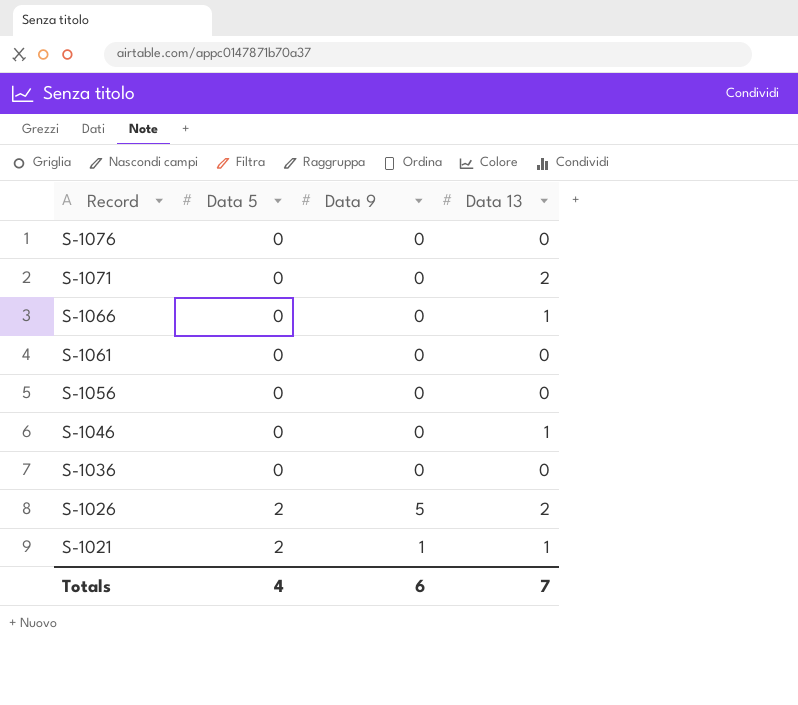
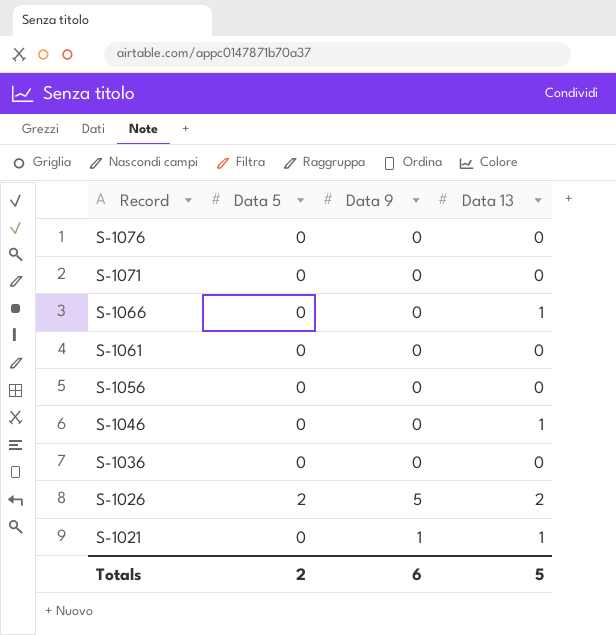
S-1071 | Data 13: 2 -> 0
S-1021 | Data 5: 2 -> 0
Totals | Data 5: 4 -> 2
Totals | Data 13: 7 -> 5

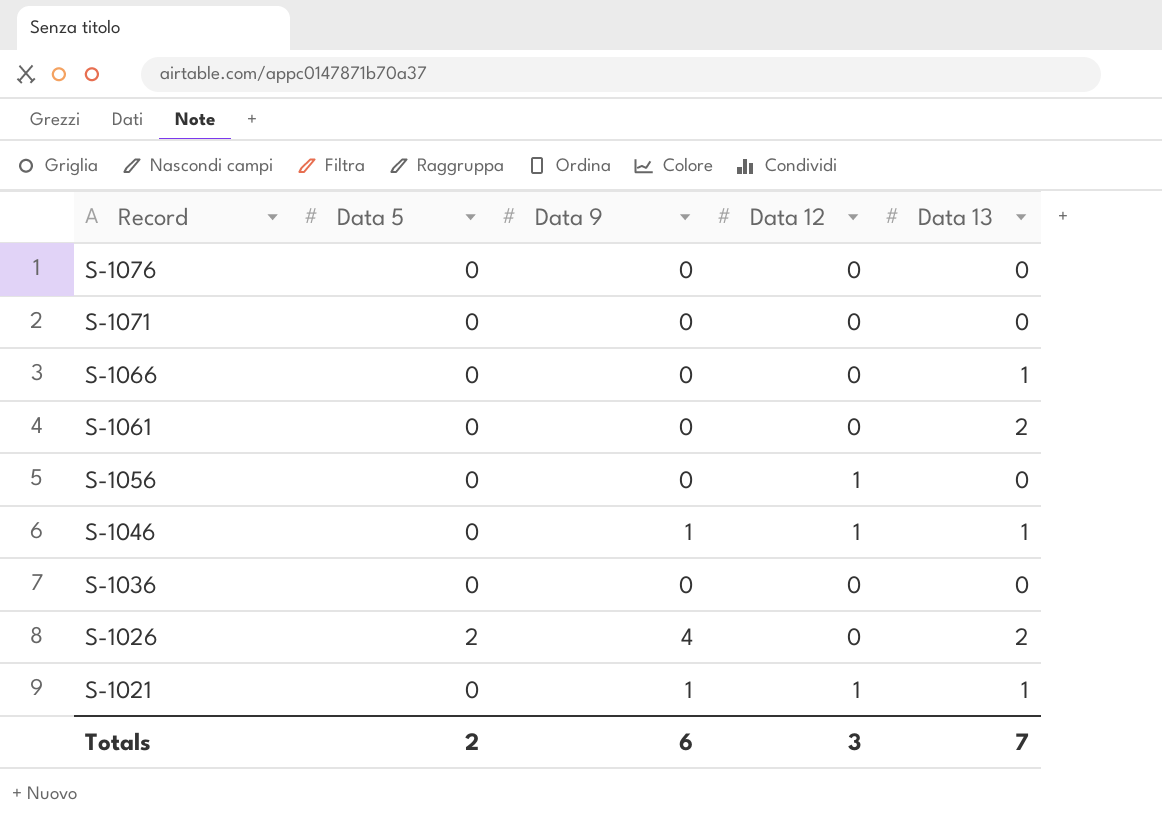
column Data 12 | position: none -> 4
S-1061 | Data 13: 0 -> 2
S-1046 | Data 9: 0 -> 1
S-1026 | Data 9: 5 -> 4
Totals | Data 13: 5 -> 7

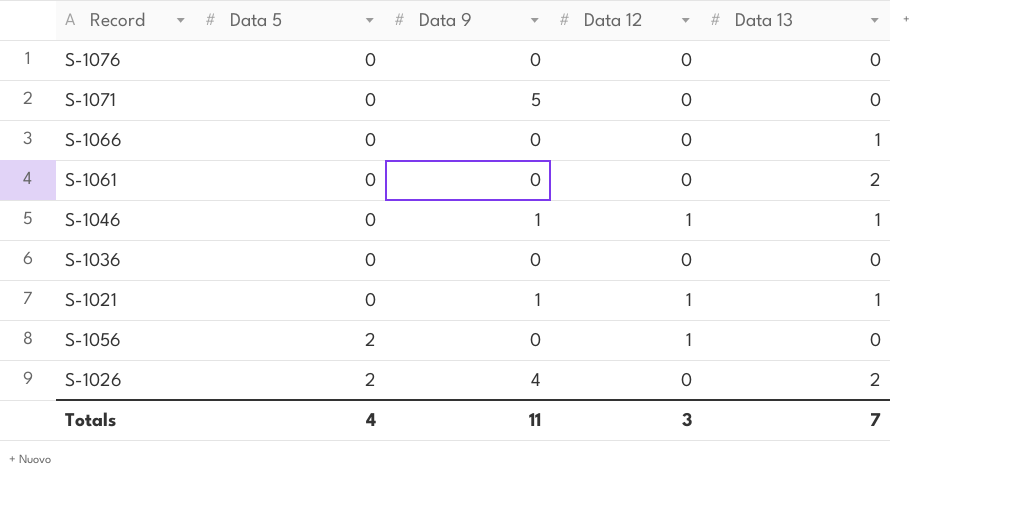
row order: Record descending -> Data 5 ascending
S-1071 | Data 9: 0 -> 5
S-1056 | Data 5: 0 -> 2
Totals | Data 5: 2 -> 4
Totals | Data 9: 6 -> 11

